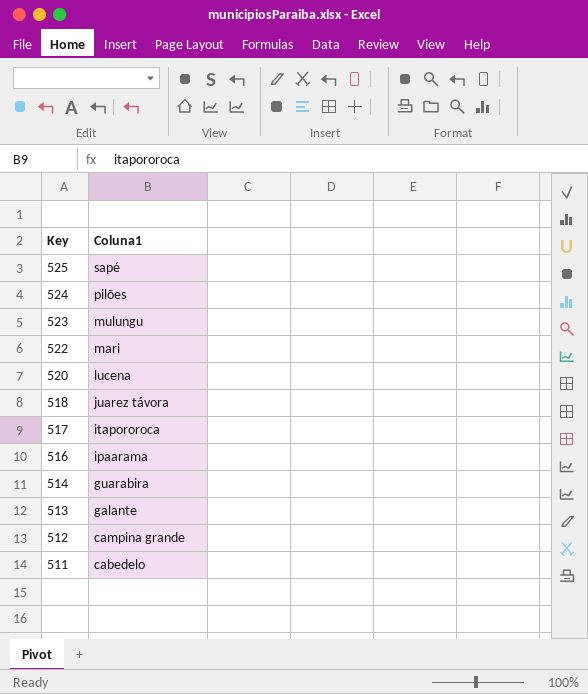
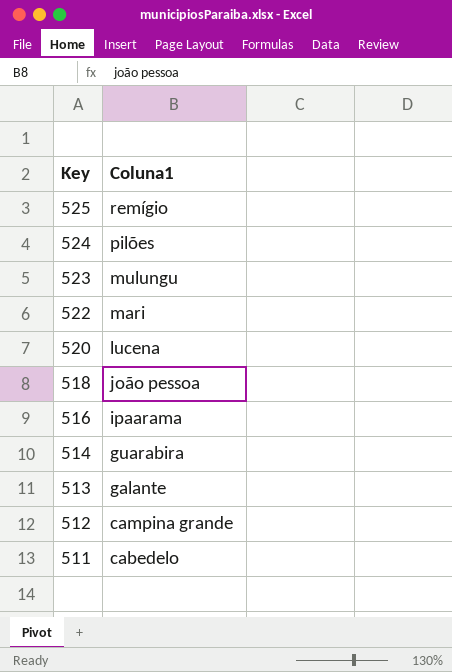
row 517: itapororoca -> none
525 | Coluna1: sapé -> remígio
518 | Coluna1: juarez távora -> joão pessoa

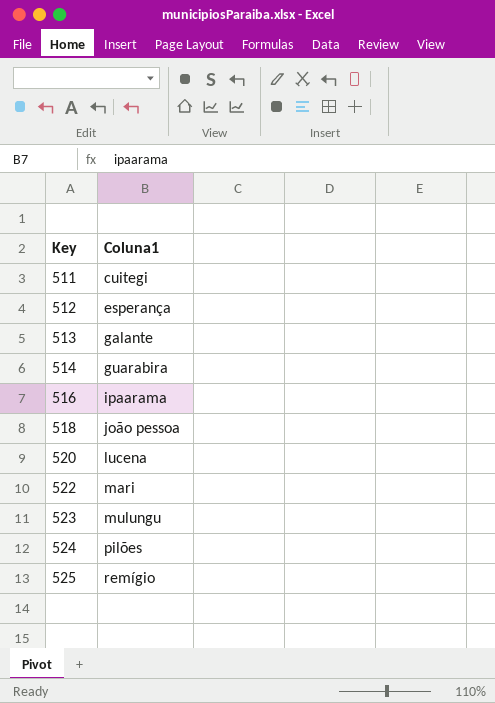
row order: Key descending -> Key ascending
511 | Coluna1: cabedelo -> cuitegi
512 | Coluna1: campina grande -> esperança

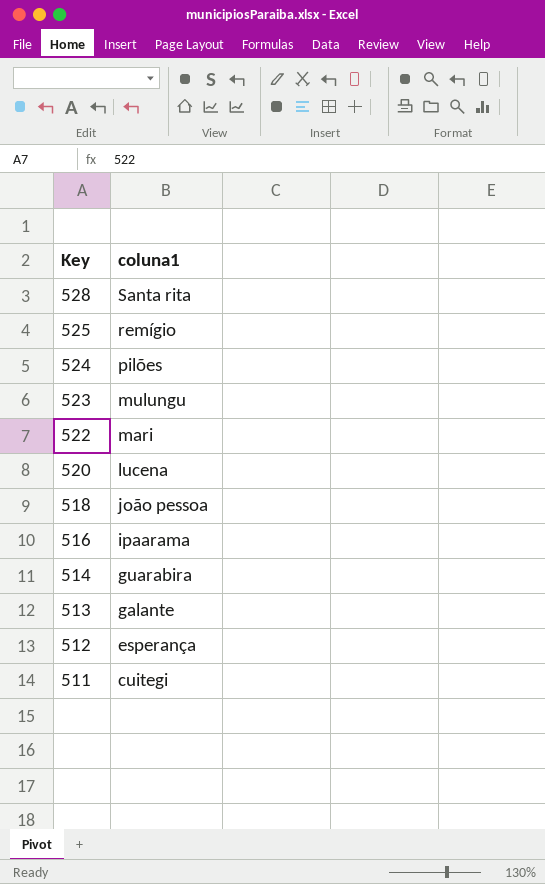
row order: Key ascending -> Key descending
column name: Coluna1 -> coluna1
row 528: none -> Santa rita

